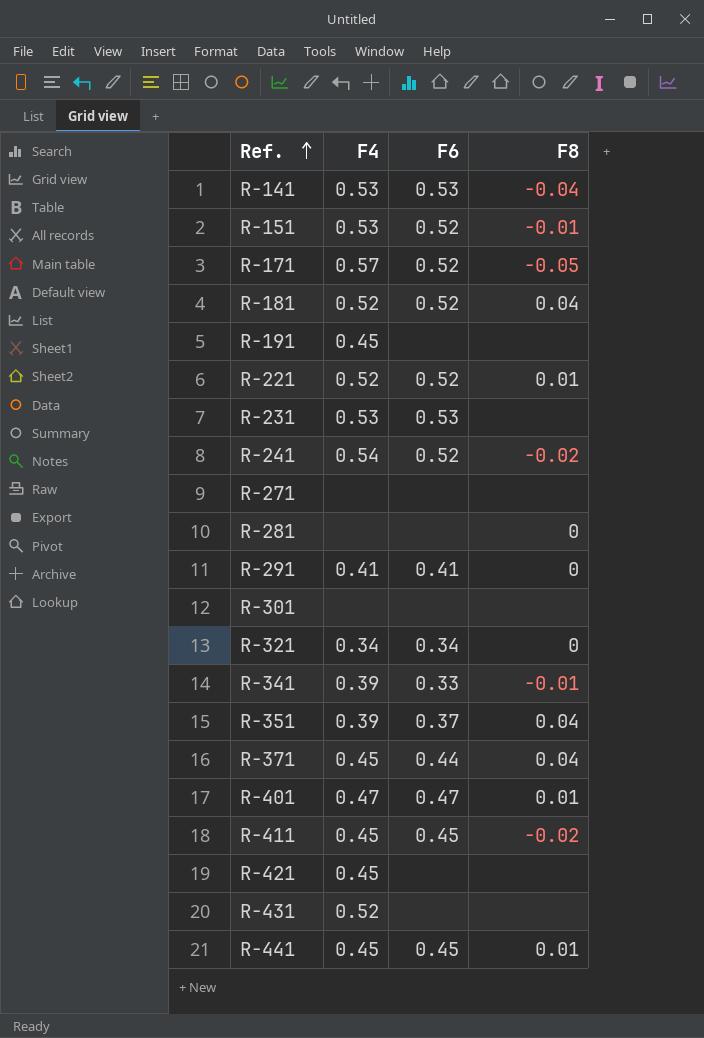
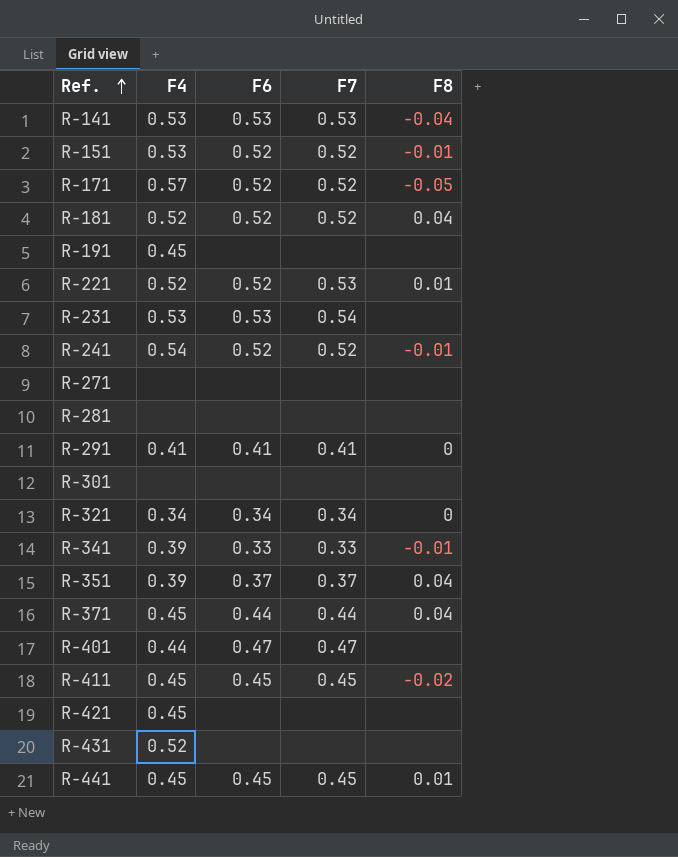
column F7 | position: none -> 4
R-241 | F8: -0.02 -> -0.01
R-281 | F8: 0 -> none
R-401 | F4: 0.47 -> 0.44
R-401 | F8: 0.01 -> none

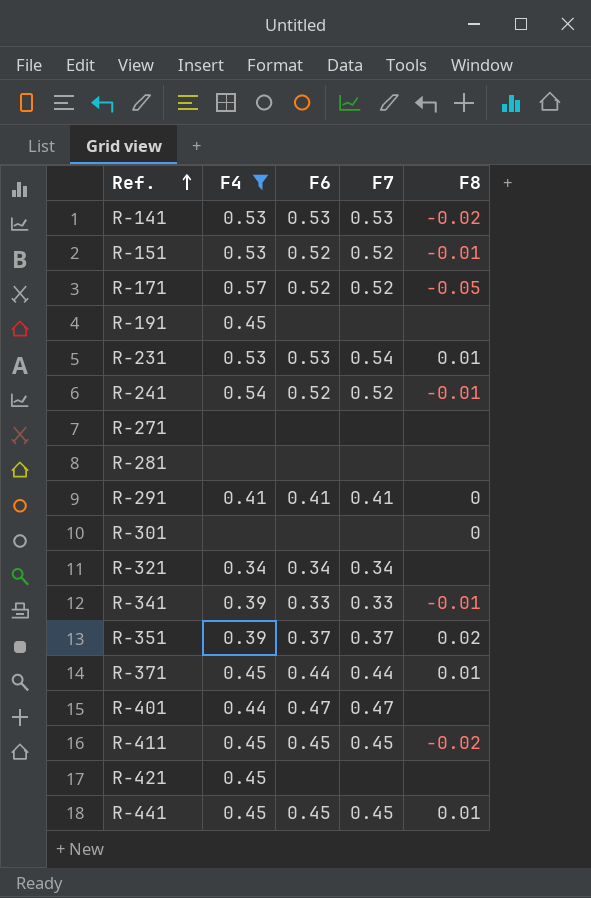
filter: none -> F4 != 0.52
R-141 | F8: -0.04 -> -0.02
R-231 | F8: none -> 0.01
R-301 | F8: none -> 0
R-321 | F8: 0 -> none
R-351 | F8: 0.04 -> 0.02
R-371 | F8: 0.04 -> 0.01

